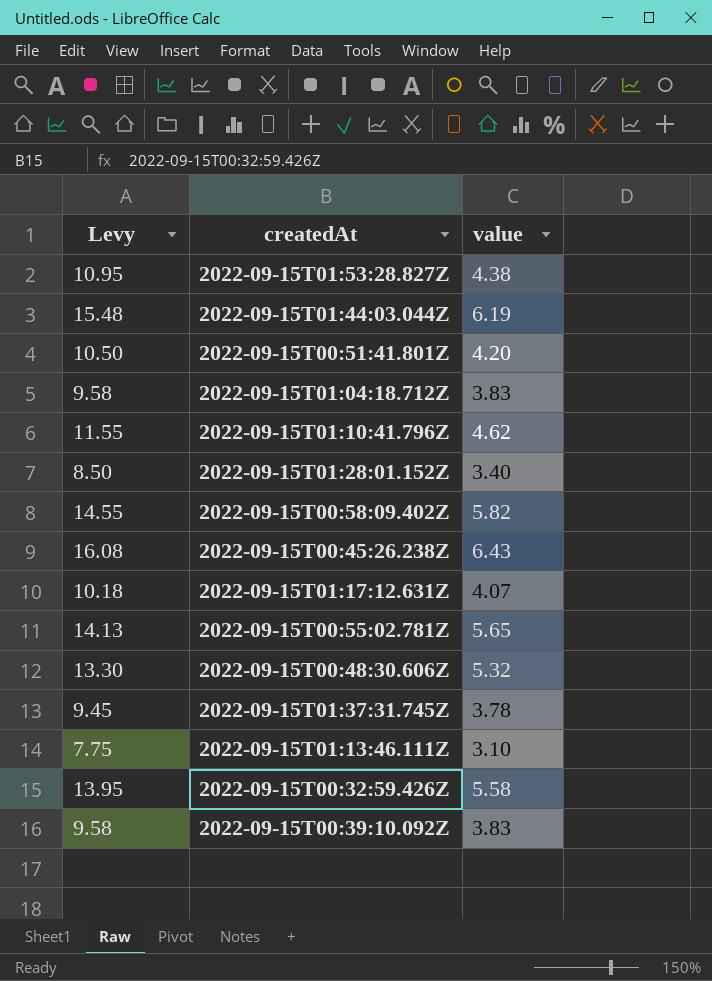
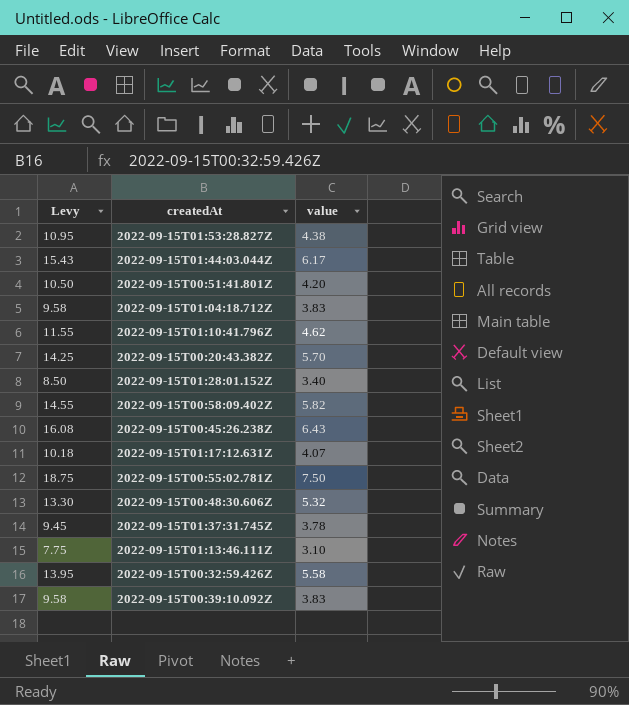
2022-09-15T01:44:03.044Z | Levy: 15.48 -> 15.43
2022-09-15T01:44:03.044Z | value: 6.19 -> 6.17
row 2022-09-15T00:20:43.382Z: none -> 14.25 | 5.70
2022-09-15T00:55:02.781Z | Levy: 14.13 -> 18.75
2022-09-15T00:55:02.781Z | value: 5.65 -> 7.50

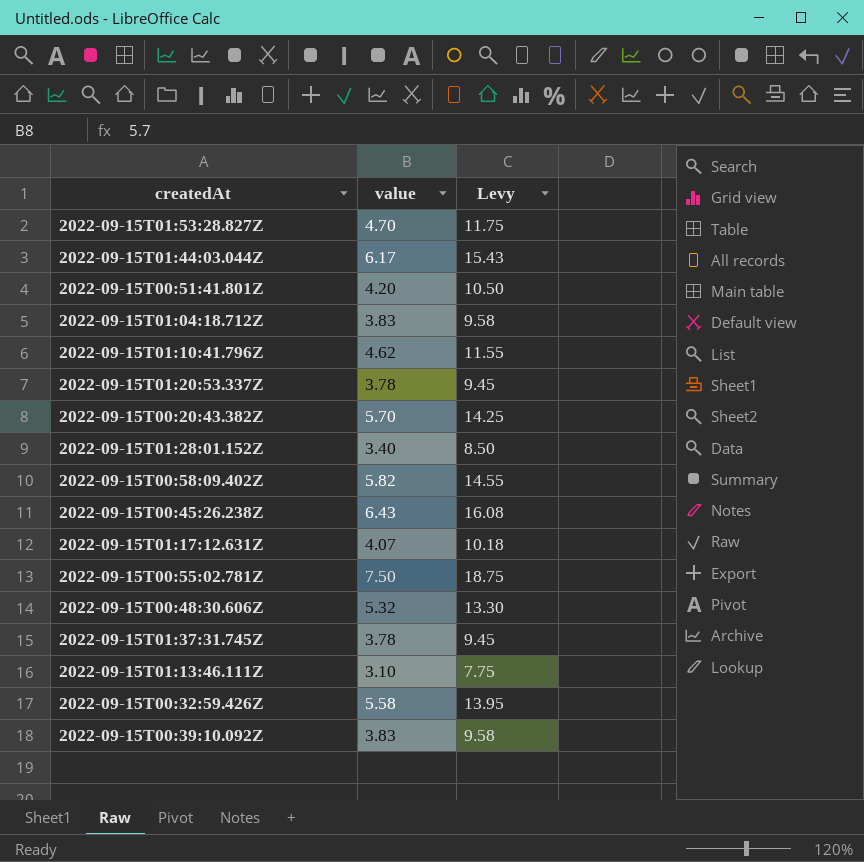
column Levy | position: 1 -> 3
2022-09-15T01:53:28.827Z | value: 4.38 -> 4.70
2022-09-15T01:53:28.827Z | Levy: 10.95 -> 11.75
row 2022-09-15T01:20:53.337Z: none -> 3.78 | 9.45

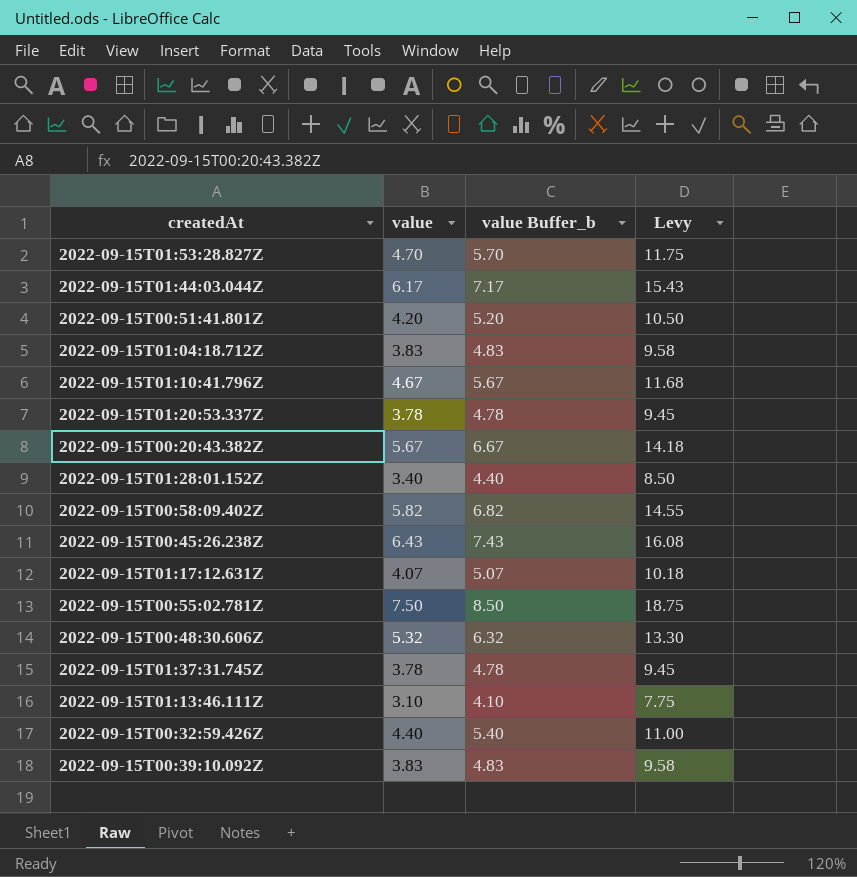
column value Buffer_b | formula: none -> [value] + 1
2022-09-15T01:10:41.796Z | value: 4.62 -> 4.67
2022-09-15T01:10:41.796Z | Levy: 11.55 -> 11.68
2022-09-15T00:20:43.382Z | value: 5.70 -> 5.67
2022-09-15T00:20:43.382Z | Levy: 14.25 -> 14.18
2022-09-15T00:32:59.426Z | value: 5.58 -> 4.40
2022-09-15T00:32:59.426Z | Levy: 13.95 -> 11.00

